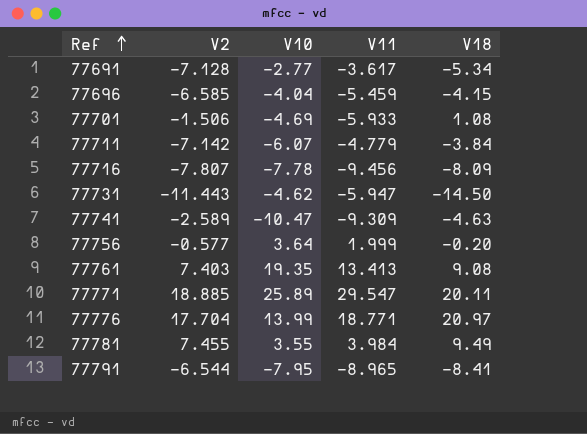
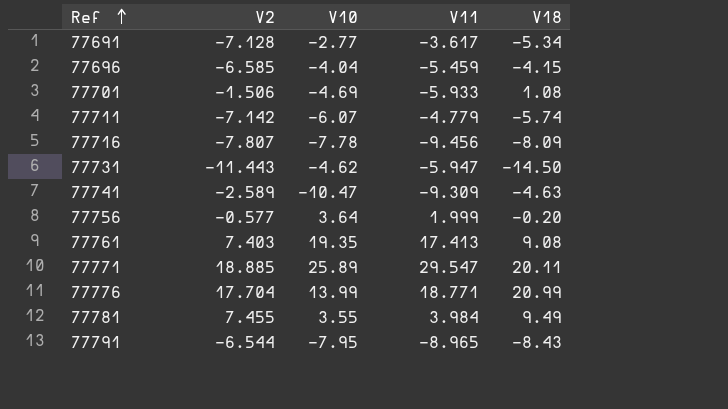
77711 | V18: -3.84 -> -5.74
77761 | V11: 13.413 -> 17.413
77776 | V18: 20.97 -> 20.99
77791 | V18: -8.41 -> -8.43

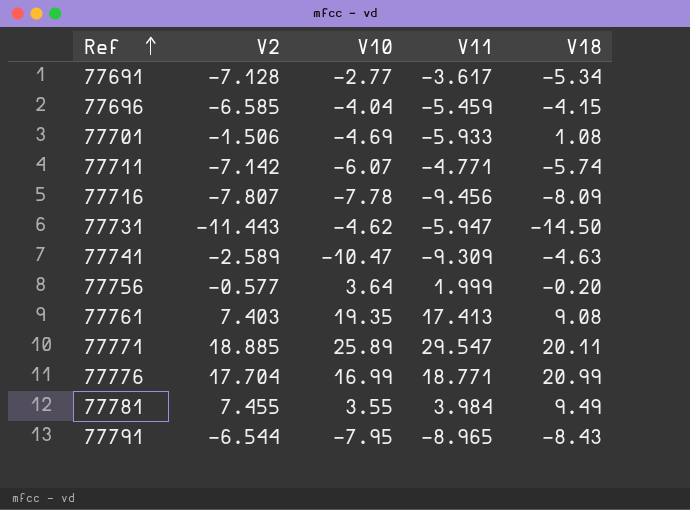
77711 | V11: -4.779 -> -4.771
77776 | V10: 13.99 -> 16.99

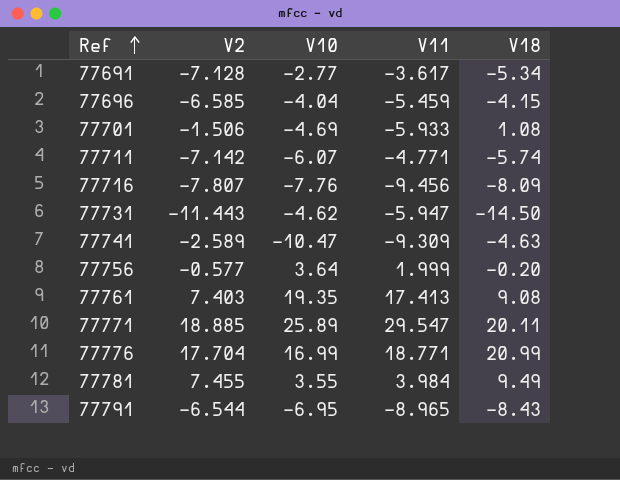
77716 | V10: -7.78 -> -7.76
77791 | V10: -7.95 -> -6.95

